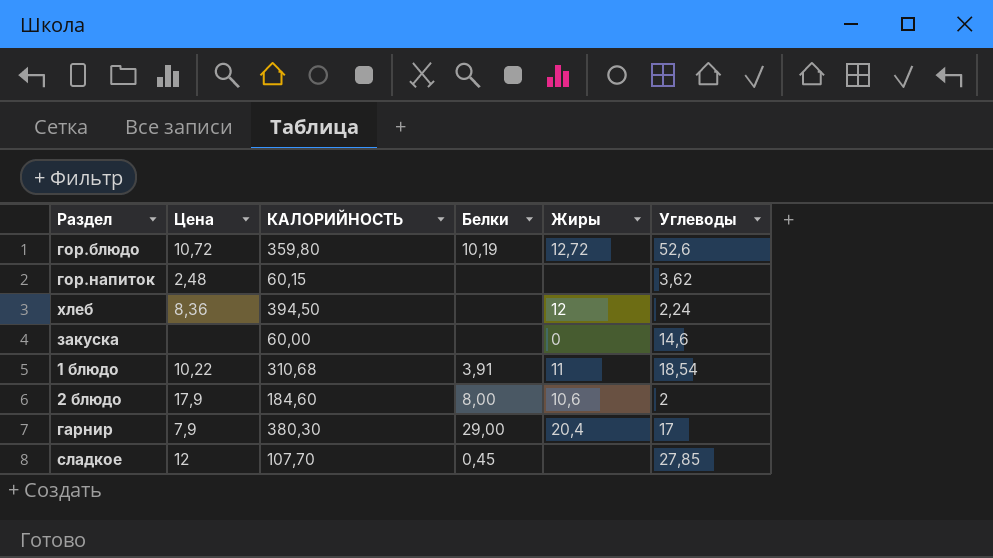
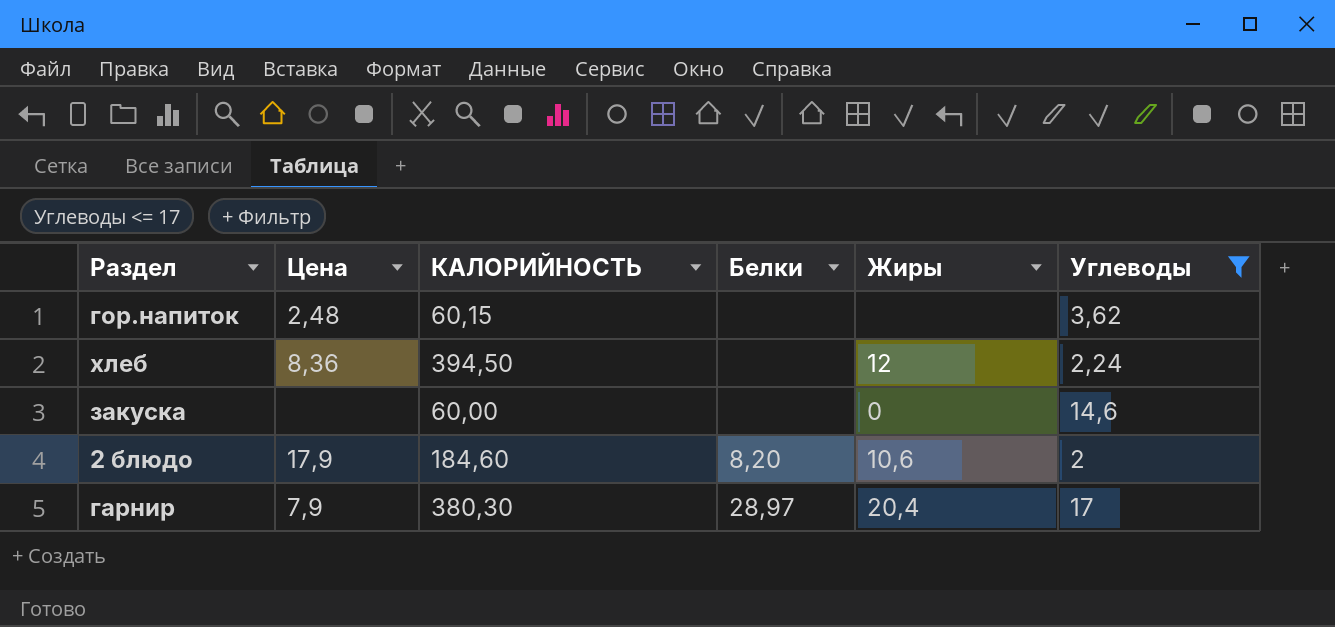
filter: none -> Углеводы <= 17
2 блюдо | Белки: 8,00 -> 8,20
гарнир | Белки: 29,00 -> 28,97

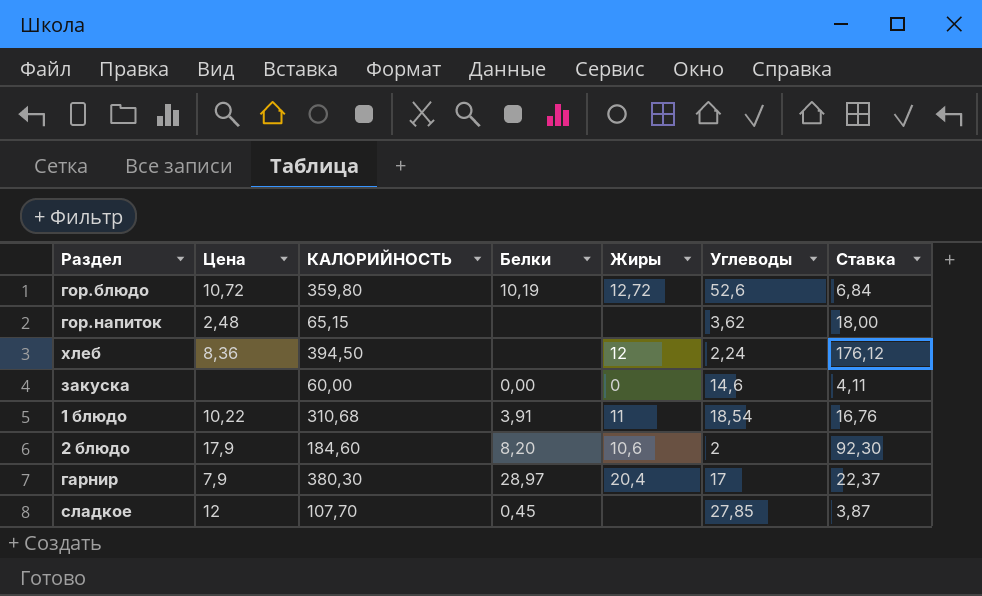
filter: Углеводы <= 17 -> none
column Ставка | formula: none -> [КАЛОРИЙНОСТЬ] / [Углеводы]
гор.напиток | КАЛОРИЙНОСТЬ: 60,15 -> 65,15
закуска | Белки: none -> 0,00

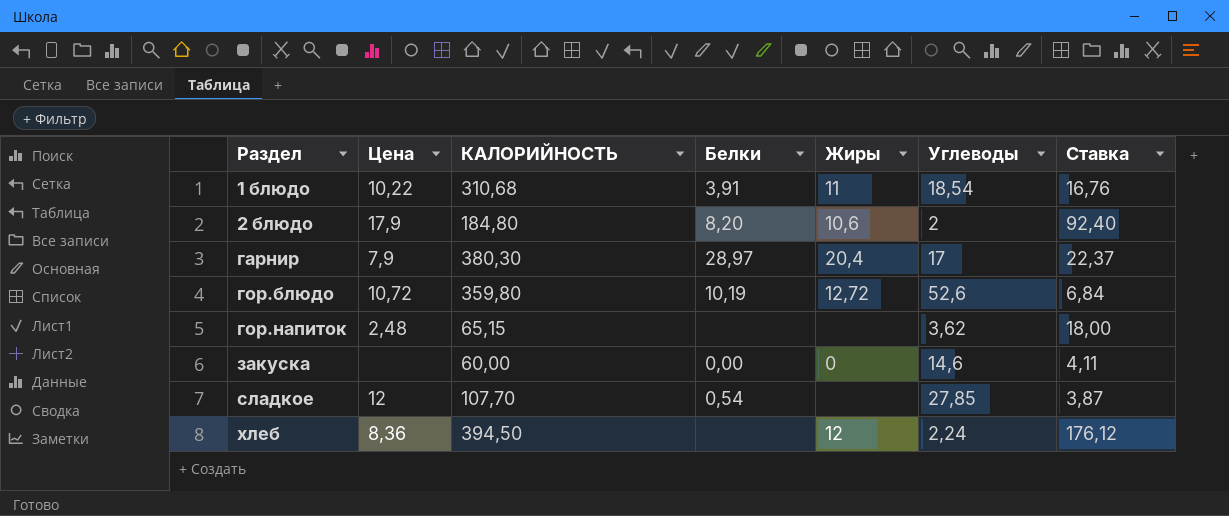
row order: none -> Раздел ascending
2 блюдо | КАЛОРИЙНОСТЬ: 184,60 -> 184,80
2 блюдо | Ставка: 92,30 -> 92,40
сладкое | Белки: 0,45 -> 0,54

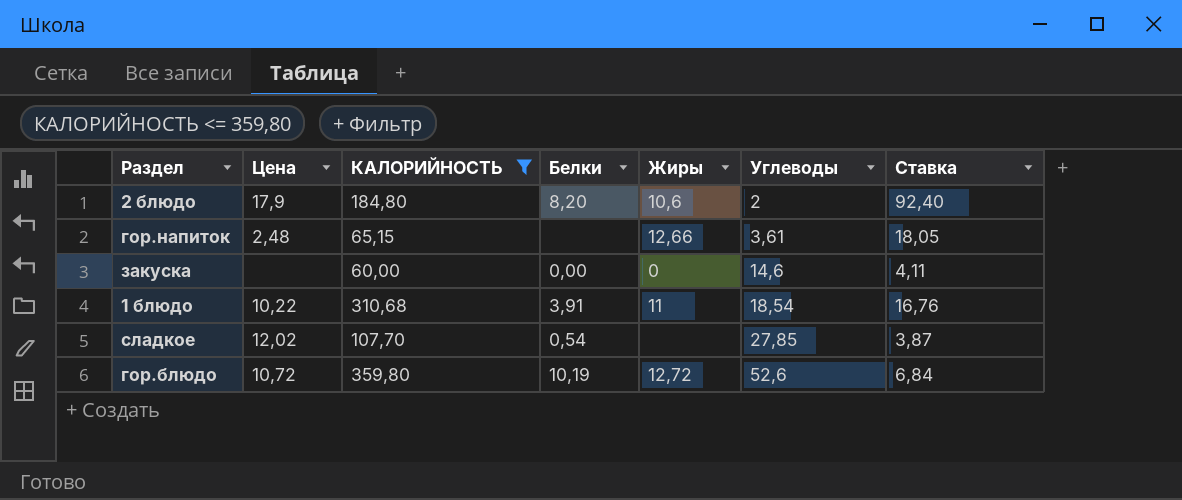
filter: none -> КАЛОРИЙНОСТЬ <= 359,80
row order: Раздел ascending -> Углеводы ascending
гор.напиток | Жиры: none -> 12,66
гор.напиток | Углеводы: 3,62 -> 3,61
гор.напиток | Ставка: 18,00 -> 18,05
сладкое | Цена: 12 -> 12,02

